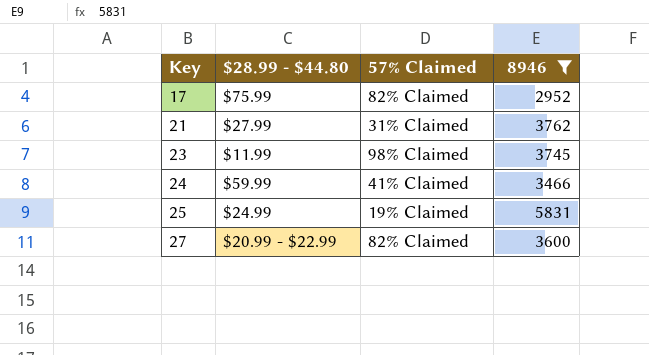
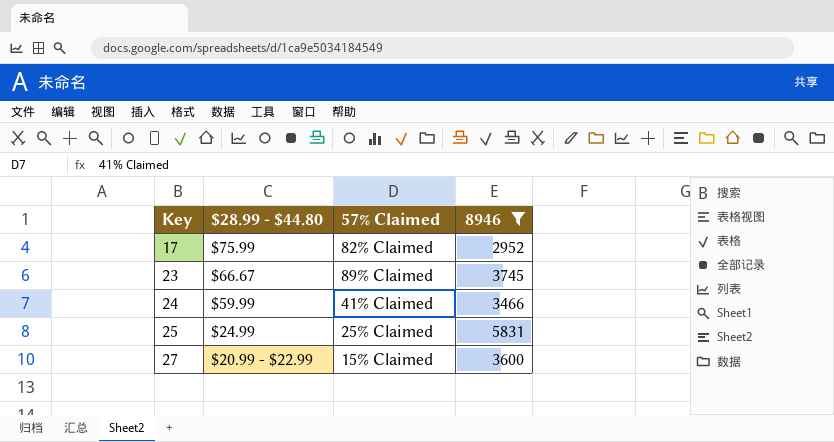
row 21: $27.99 | 31% Claimed | 3762 -> none
23 | $28.99 - $44.80: $11.99 -> $66.67
23 | 57% Claimed: 98% Claimed -> 89% Claimed
25 | 57% Claimed: 19% Claimed -> 25% Claimed
27 | 57% Claimed: 82% Claimed -> 15% Claimed

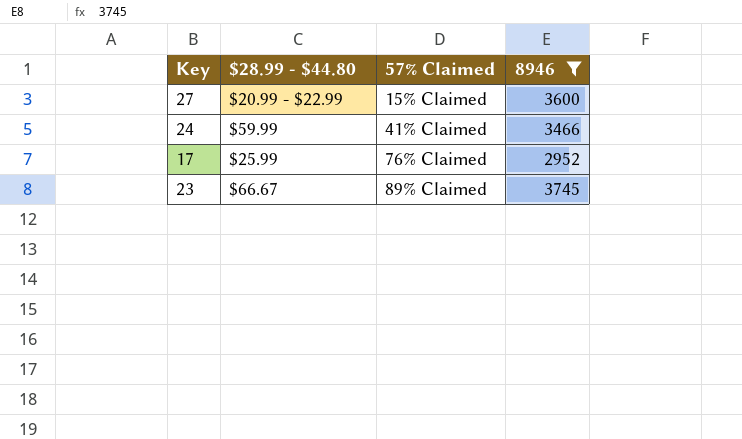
row order: Key ascending -> 57% Claimed ascending
row 25: $24.99 | 25% Claimed | 5831 -> none
17 | $28.99 - $44.80: $75.99 -> $25.99
17 | 57% Claimed: 82% Claimed -> 76% Claimed

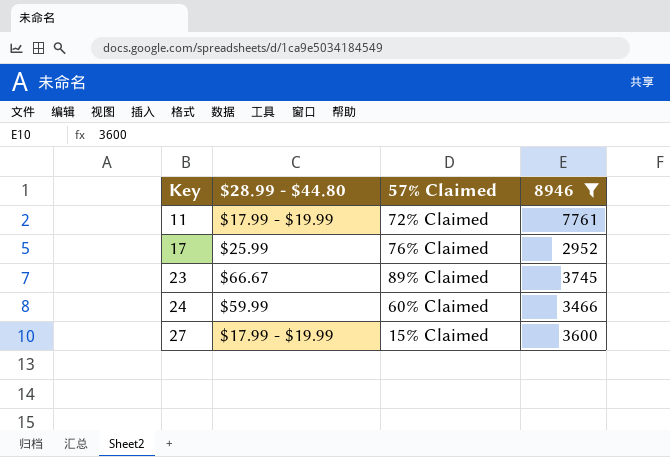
row order: 57% Claimed ascending -> Key ascending
row 11: none -> $17.99 - $19.99 | 72% Claimed | 7761
24 | 57% Claimed: 41% Claimed -> 60% Claimed
27 | $28.99 - $44.80: $20.99 - $22.99 -> $17.99 - $19.99

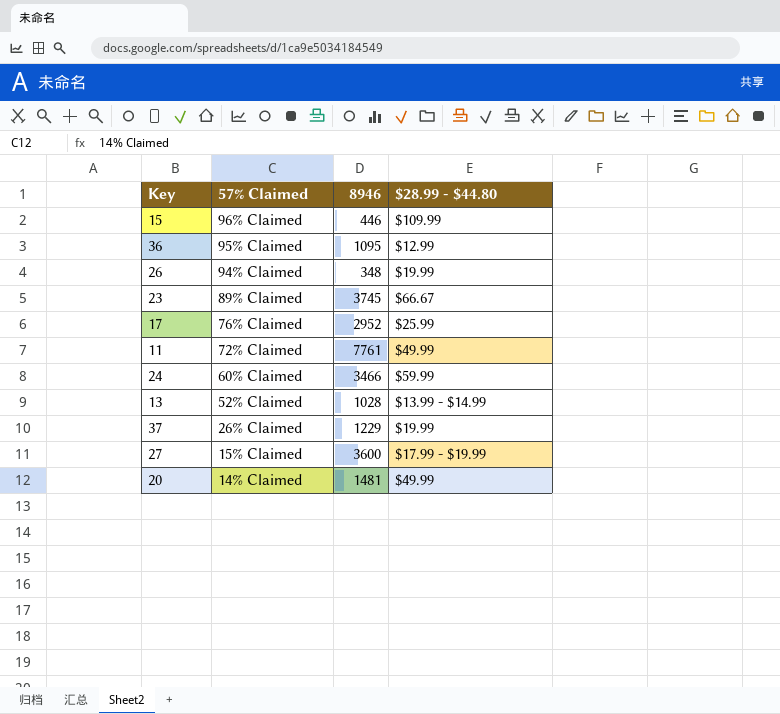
filter: 8946 >= 2952 -> none
row order: Key ascending -> 57% Claimed descending
column $28.99 - $44.80 | position: 2 -> 4
11 | $28.99 - $44.80: $17.99 - $19.99 -> $49.99

